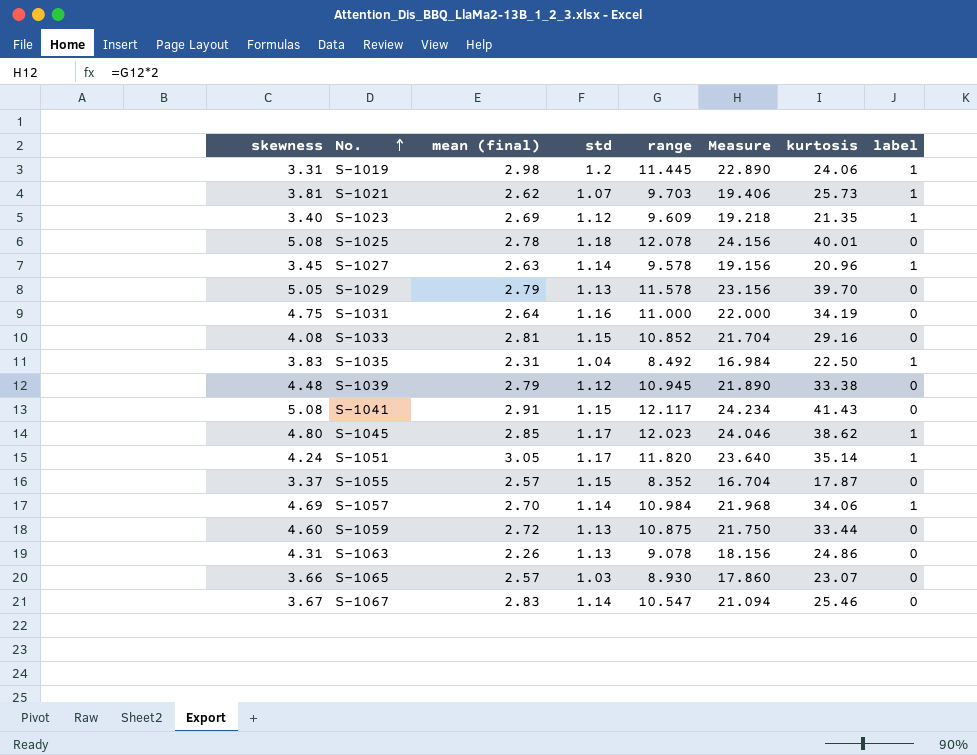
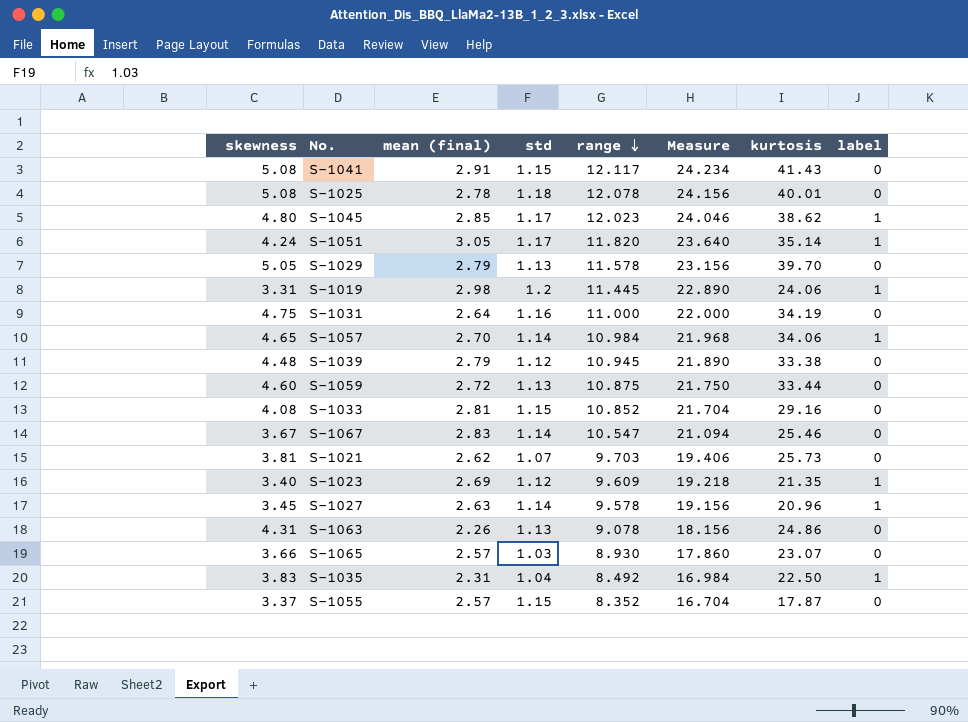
row order: No. ascending -> range descending
S-1057 | skewness: 4.69 -> 4.65
S-1021 | label: 1 -> 0

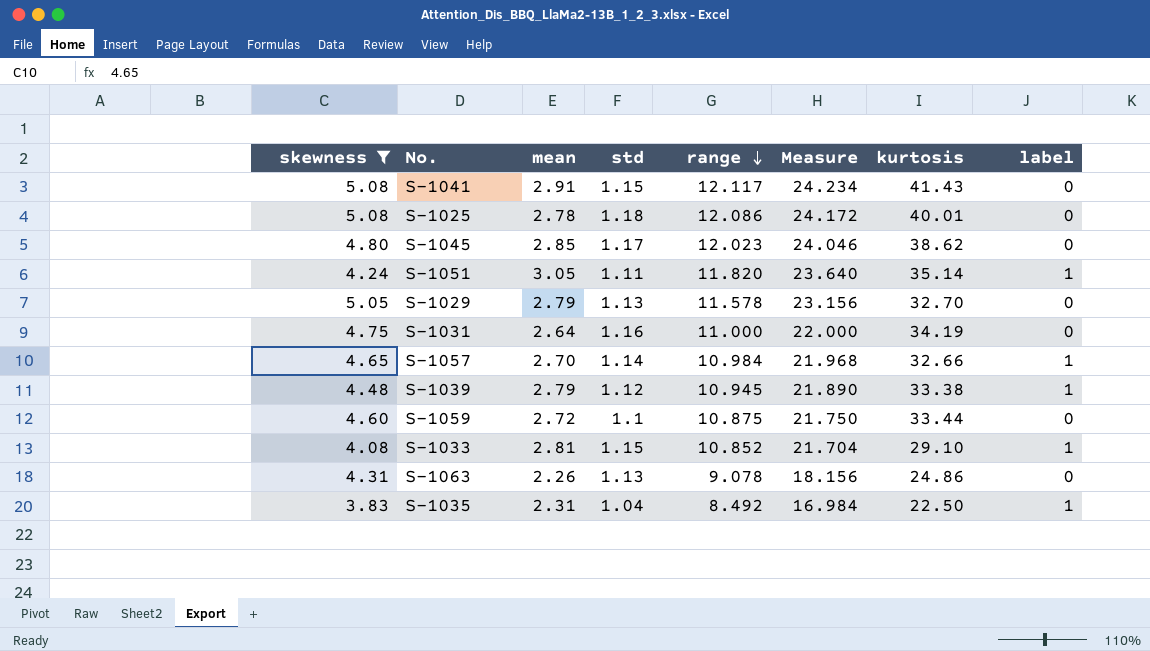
filter: none -> skewness >= 3.83
column name: mean (final) -> mean
S-1025 | range: 12.078 -> 12.086
S-1025 | Measure: 24.156 -> 24.172
S-1045 | label: 1 -> 0
S-1051 | std: 1.17 -> 1.11
S-1029 | kurtosis: 39.70 -> 32.70
S-1057 | kurtosis: 34.06 -> 32.66
S-1039 | label: 0 -> 1
S-1059 | std: 1.13 -> 1.1
S-1033 | kurtosis: 29.16 -> 29.10
S-1033 | label: 0 -> 1

